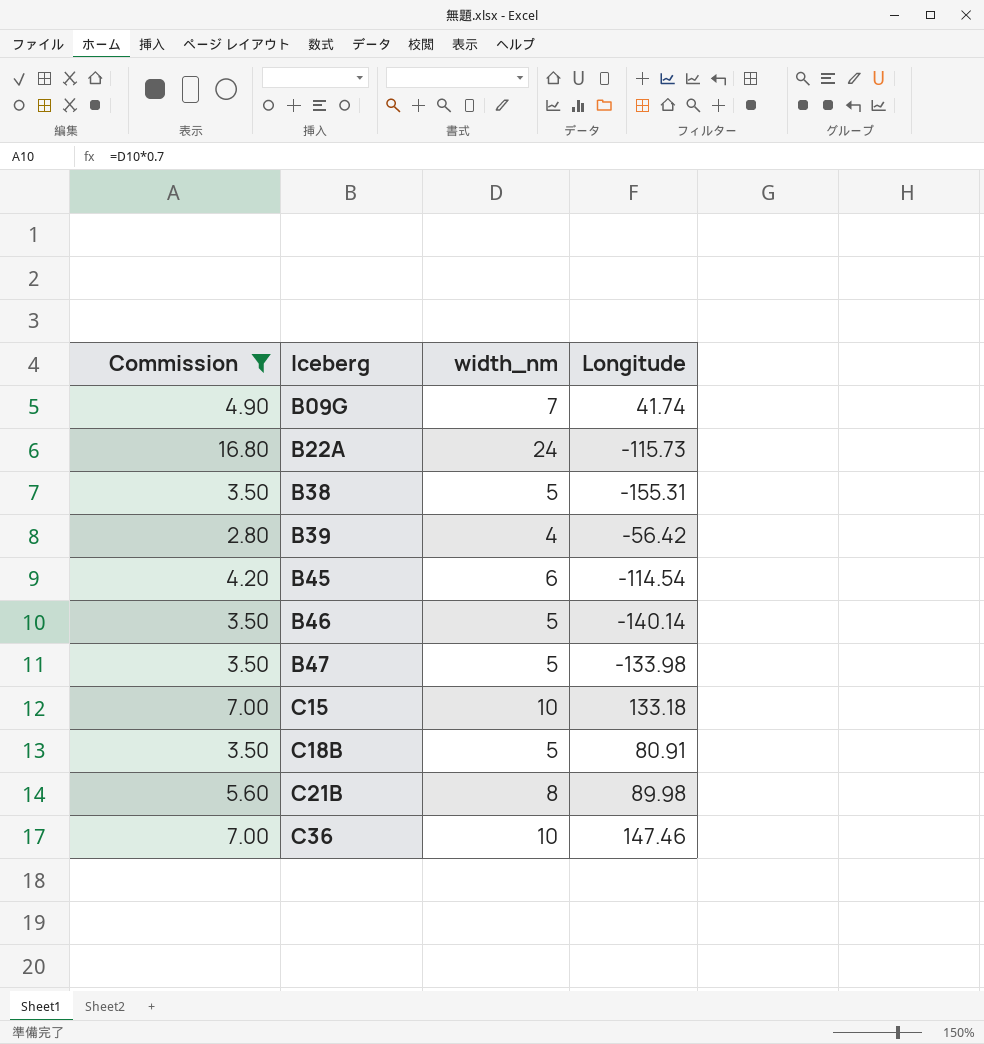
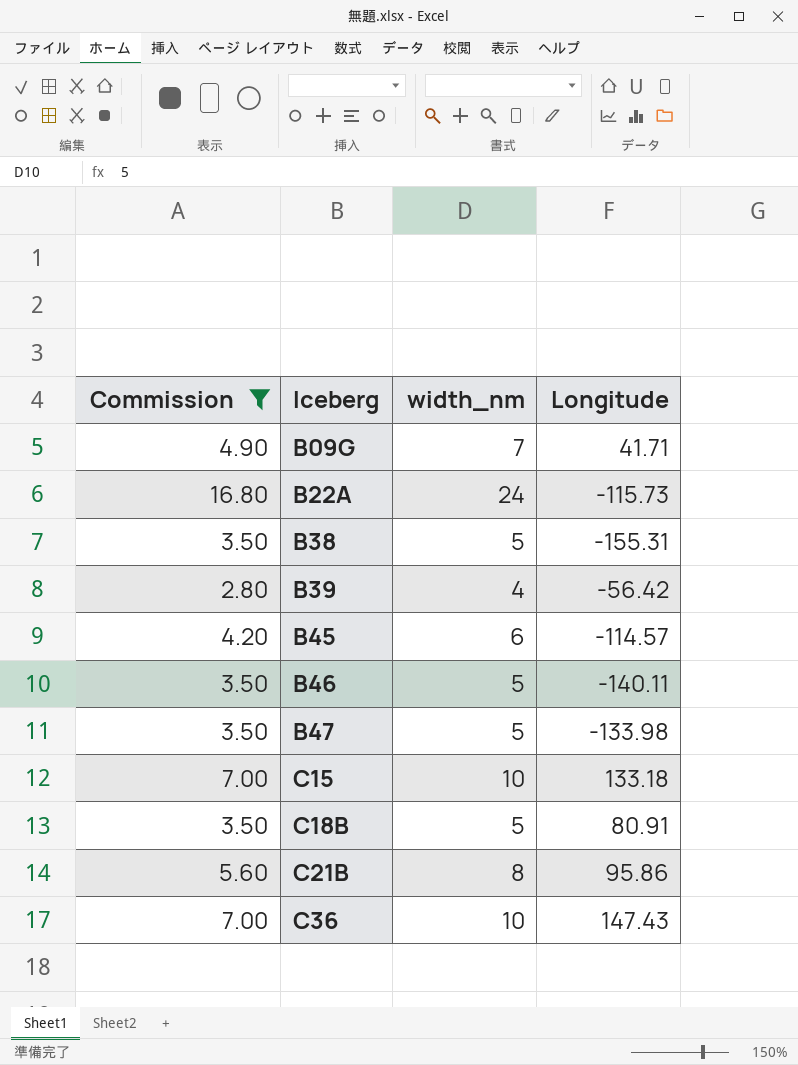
B09G | Longitude: 41.74 -> 41.71
B45 | Longitude: -114.54 -> -114.57
B46 | Longitude: -140.14 -> -140.11
C21B | Longitude: 89.98 -> 95.86
C36 | Longitude: 147.46 -> 147.43

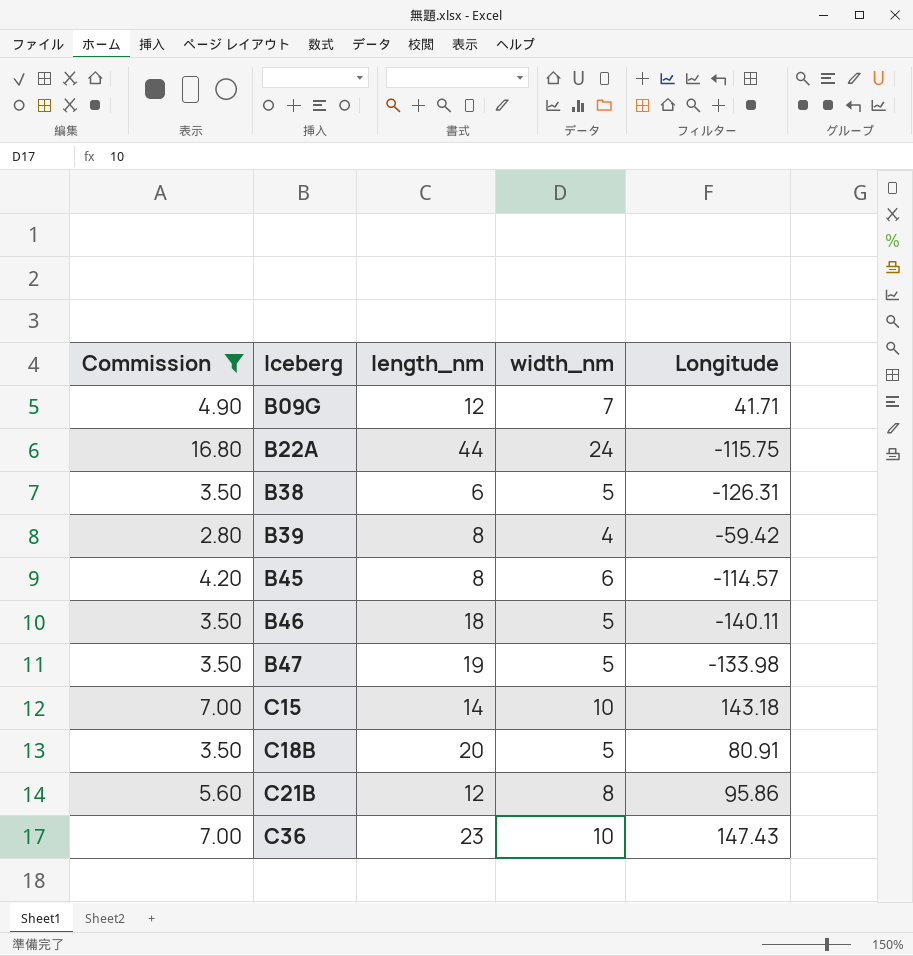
column length_nm | position: none -> 3
B22A | Longitude: -115.73 -> -115.75
B38 | Longitude: -155.31 -> -126.31
B39 | Longitude: -56.42 -> -59.42
C15 | Longitude: 133.18 -> 143.18

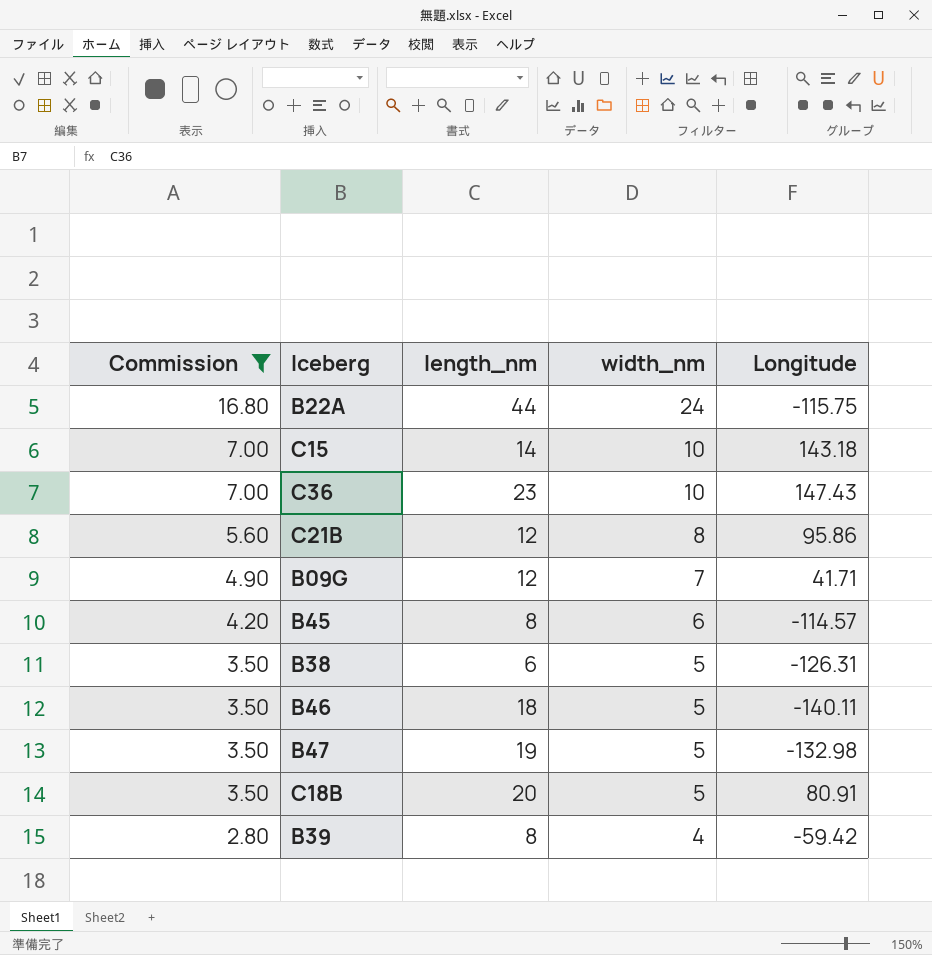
row order: Iceberg ascending -> Commission descending
B47 | Longitude: -133.98 -> -132.98

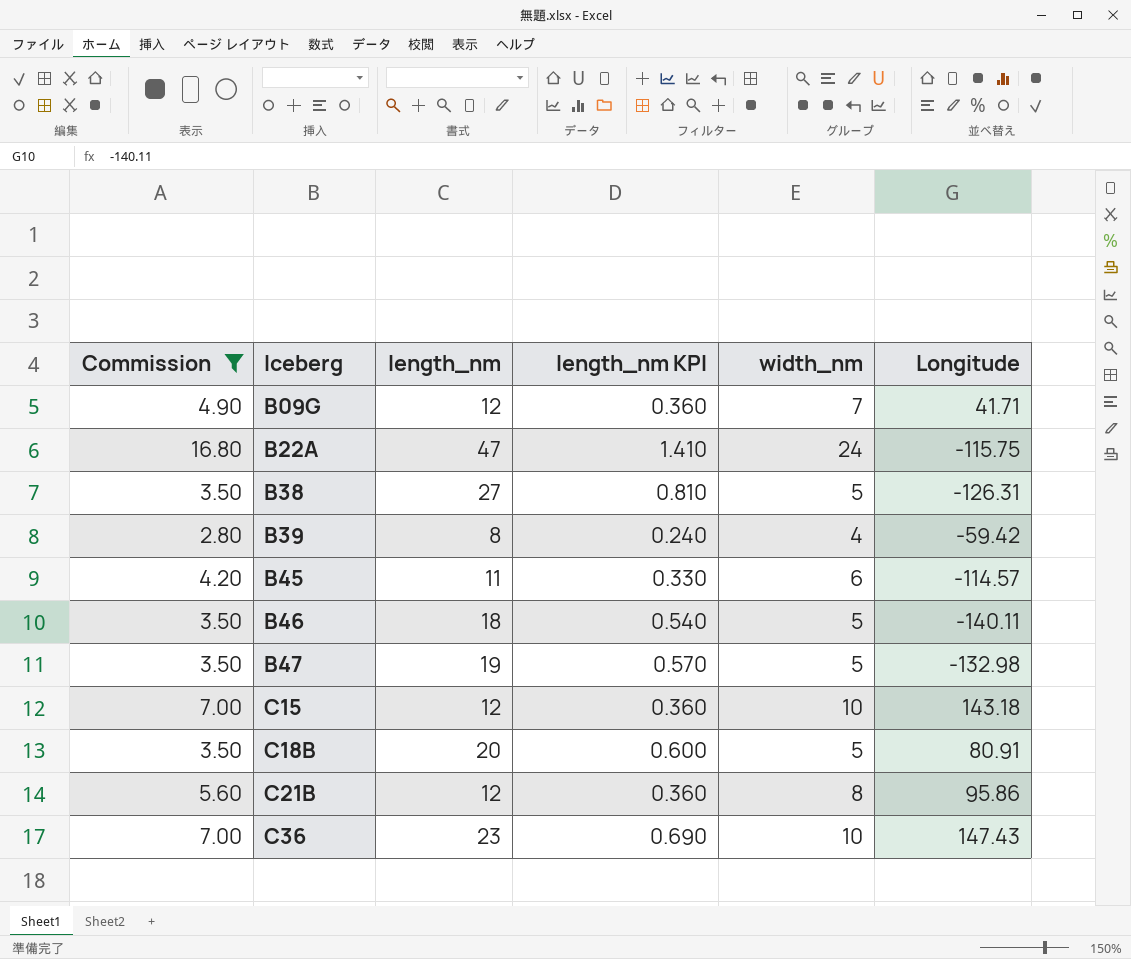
row order: Commission descending -> Iceberg ascending
column length_nm KPI | formula: none -> [length_nm] * 0.03
B22A | length_nm: 44 -> 47
B38 | length_nm: 6 -> 27
B45 | length_nm: 8 -> 11
C15 | length_nm: 14 -> 12

